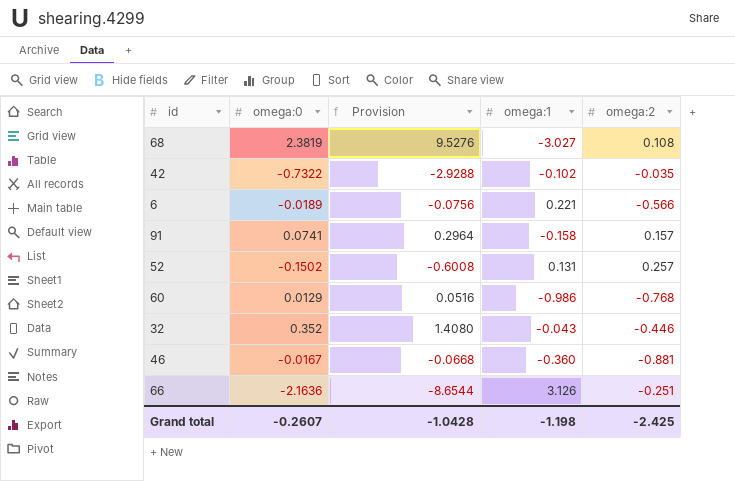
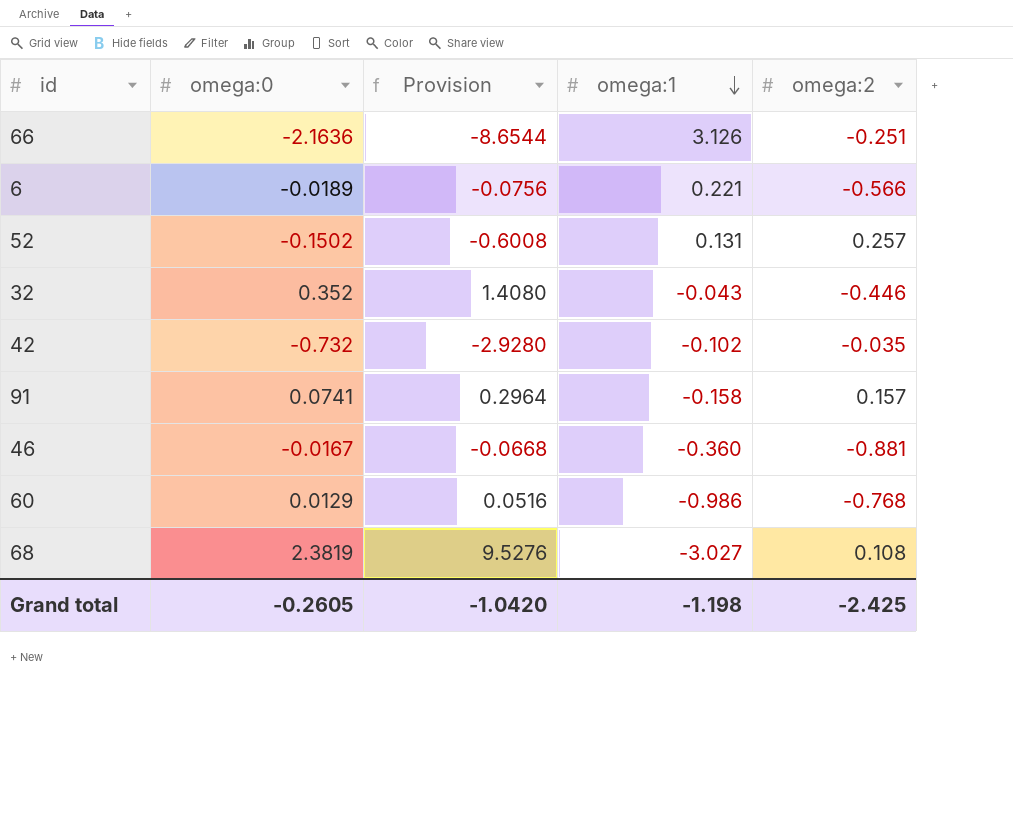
row order: none -> omega:1 descending
42 | omega:0: -0.7322 -> -0.732
42 | Provision: -2.9288 -> -2.9280
Grand total | omega:0: -0.2607 -> -0.2605
Grand total | Provision: -1.0428 -> -1.0420

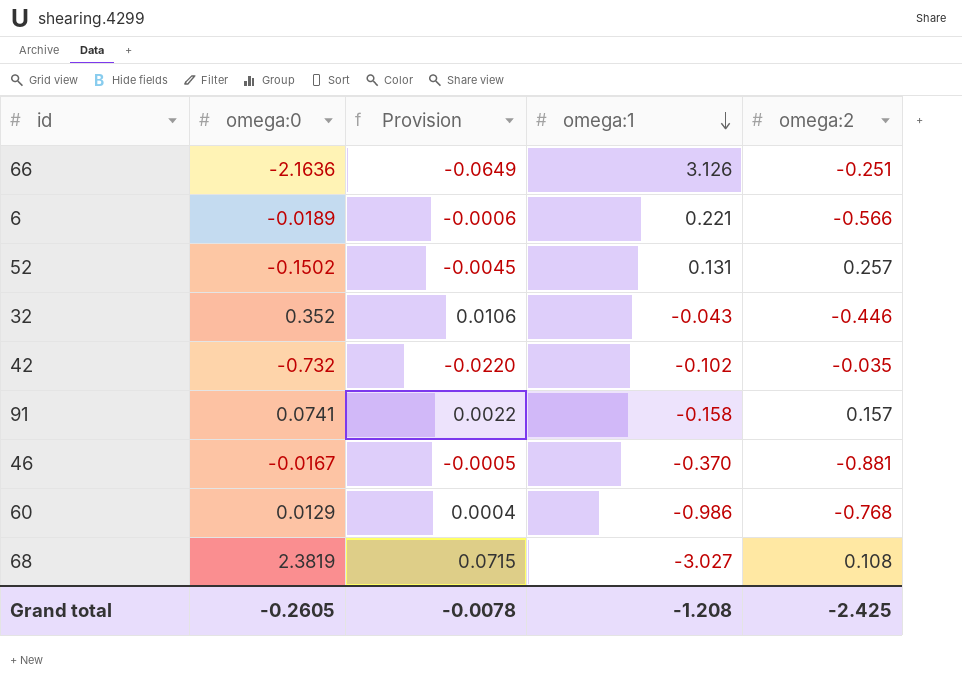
column Provision | formula: [omega:0] * 4 -> [omega:0] * 0.03
46 | omega:1: -0.360 -> -0.370
Grand total | Provision: -1.0420 -> -0.0078
Grand total | omega:1: -1.198 -> -1.208

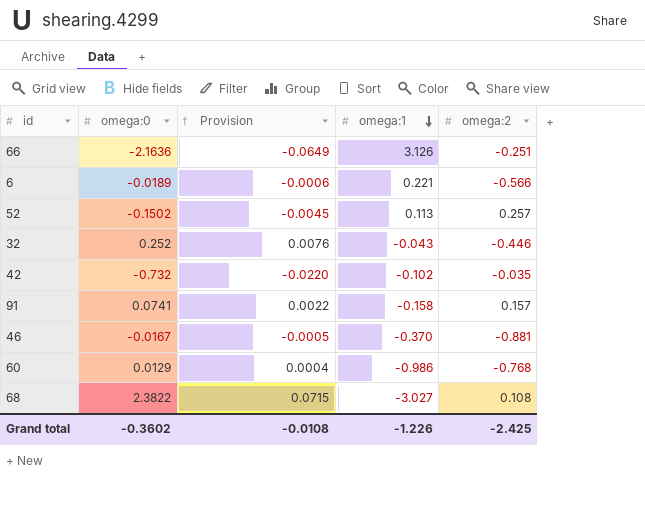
52 | omega:1: 0.131 -> 0.113
32 | omega:0: 0.352 -> 0.252
32 | Provision: 0.0106 -> 0.0076
68 | omega:0: 2.3819 -> 2.3822
Grand total | omega:0: -0.2605 -> -0.3602
Grand total | Provision: -0.0078 -> -0.0108
Grand total | omega:1: -1.208 -> -1.226

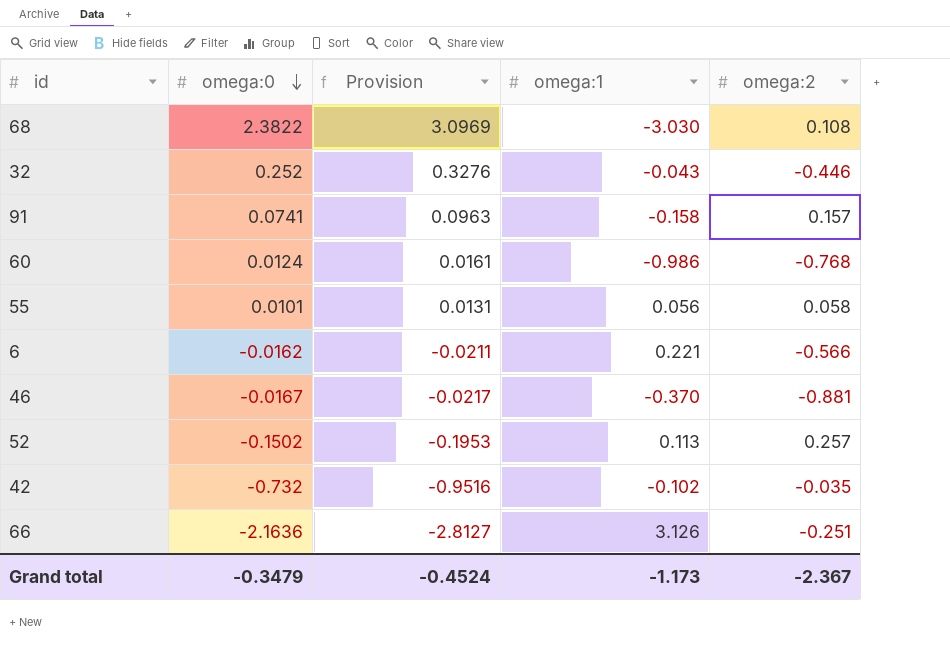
row order: omega:1 descending -> omega:0 descending
column Provision | formula: [omega:0] * 0.03 -> [omega:0] * 1.3
68 | omega:1: -3.027 -> -3.030
60 | omega:0: 0.0129 -> 0.0124
row 55: none -> 0.0101 | 0.0131 | 0.056 | 0.058
6 | omega:0: -0.0189 -> -0.0162
Grand total | omega:0: -0.3602 -> -0.3479
Grand total | Provision: -0.0108 -> -0.4524
Grand total | omega:1: -1.226 -> -1.173
Grand total | omega:2: -2.425 -> -2.367

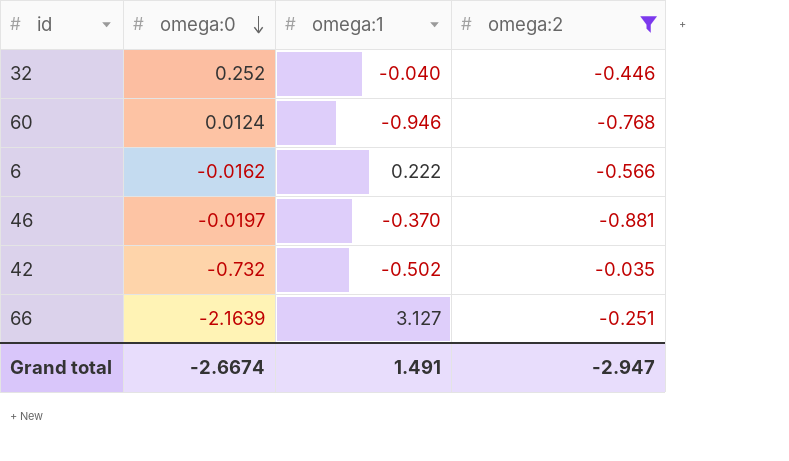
filter: none -> omega:2 <= -0.035
column Provision | formula: [omega:0] * 1.3 -> none
32 | omega:1: -0.043 -> -0.040
60 | omega:1: -0.986 -> -0.946
6 | omega:1: 0.221 -> 0.222
46 | omega:0: -0.0167 -> -0.0197
42 | omega:1: -0.102 -> -0.502
66 | omega:0: -2.1636 -> -2.1639
66 | omega:1: 3.126 -> 3.127
Grand total | omega:0: -0.3479 -> -2.6674
Grand total | omega:1: -1.173 -> 1.491
Grand total | omega:2: -2.367 -> -2.947

